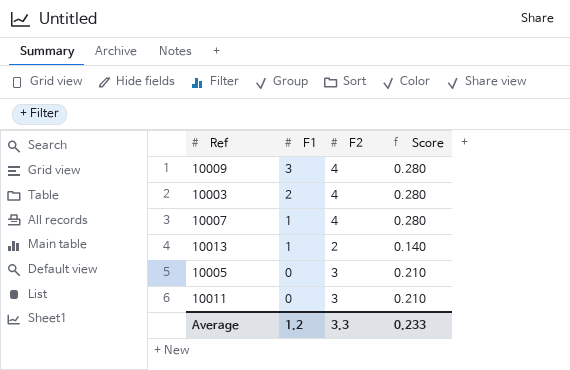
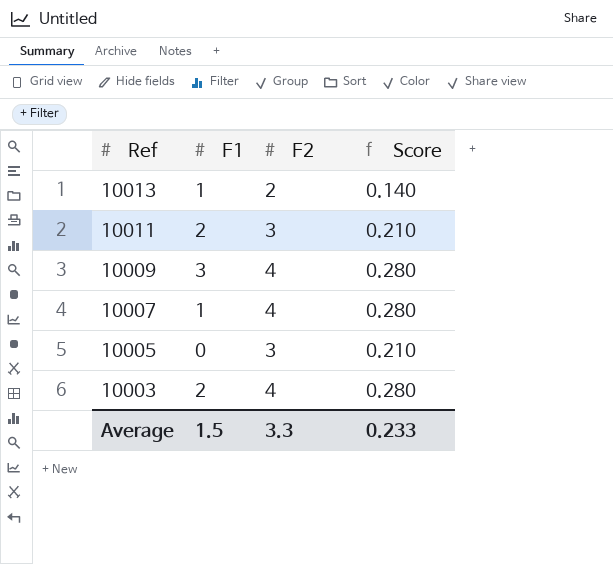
row order: F1 descending -> Ref descending
10011 | F1: 0 -> 2
Average | F1: 1.2 -> 1.5

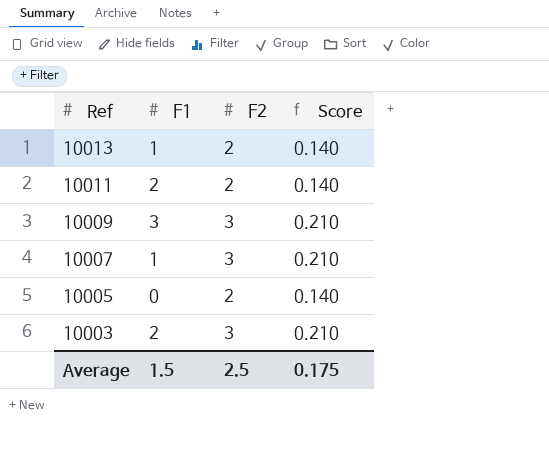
10011 | F2: 3 -> 2
10011 | Score: 0.210 -> 0.140
10009 | F2: 4 -> 3
10009 | Score: 0.280 -> 0.210
10007 | F2: 4 -> 3
10007 | Score: 0.280 -> 0.210
10005 | F2: 3 -> 2
10005 | Score: 0.210 -> 0.140
10003 | F2: 4 -> 3
10003 | Score: 0.280 -> 0.210
Average | F2: 3.3 -> 2.5
Average | Score: 0.233 -> 0.175

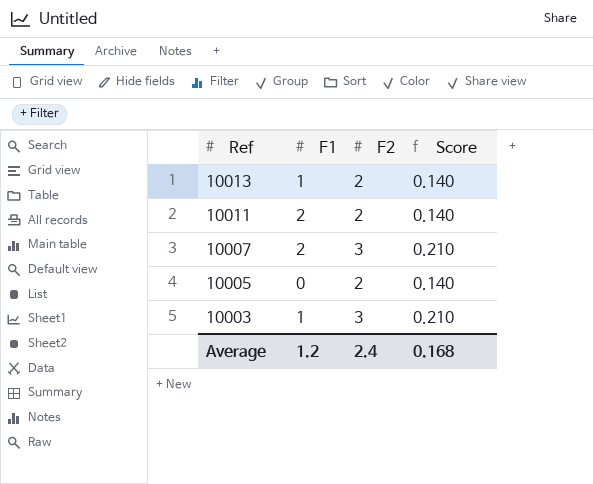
row 10009: 3 | 3 | 0.210 -> none
10007 | F1: 1 -> 2
10003 | F1: 2 -> 1
Average | F1: 1.5 -> 1.2
Average | F2: 2.5 -> 2.4
Average | Score: 0.175 -> 0.168

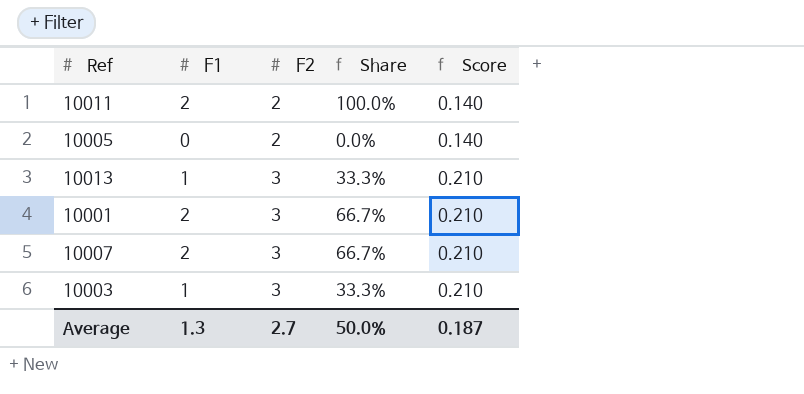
row order: Ref descending -> F2 ascending
column Share | formula: none -> [F1] / [F2]
10013 | F2: 2 -> 3
10013 | Score: 0.140 -> 0.210
row 10001: none -> 2 | 3 | 66.7% | 0.210
Average | F1: 1.2 -> 1.3
Average | F2: 2.4 -> 2.7
Average | Score: 0.168 -> 0.187

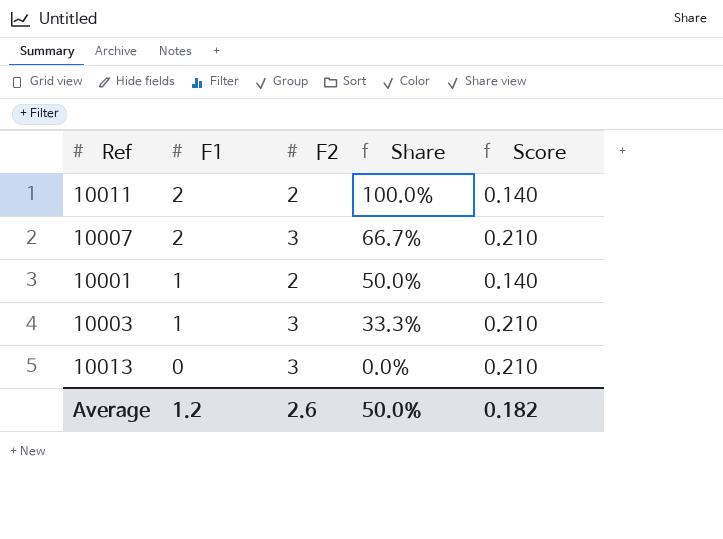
row order: F2 ascending -> F1 descending
row 10005: 0 | 2 | 0.0% | 0.140 -> none
10001 | F1: 2 -> 1
10001 | F2: 3 -> 2
10001 | Share: 66.7% -> 50.0%
10001 | Score: 0.210 -> 0.140
10013 | F1: 1 -> 0
10013 | Share: 33.3% -> 0.0%
Average | F1: 1.3 -> 1.2
Average | F2: 2.7 -> 2.6
Average | Score: 0.187 -> 0.182

